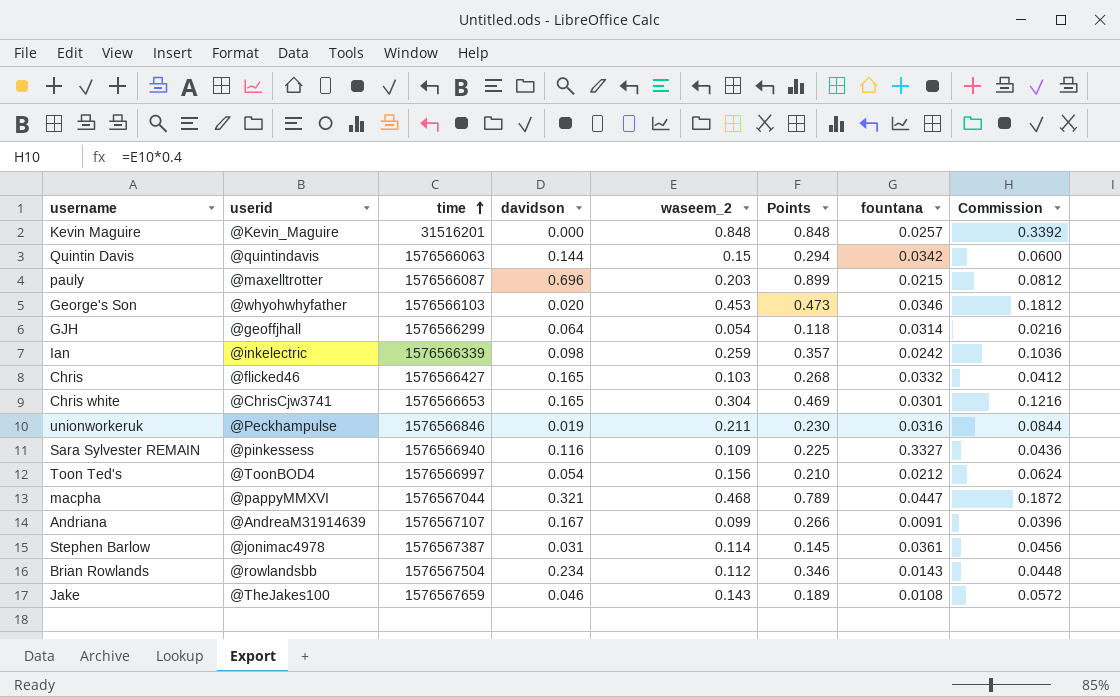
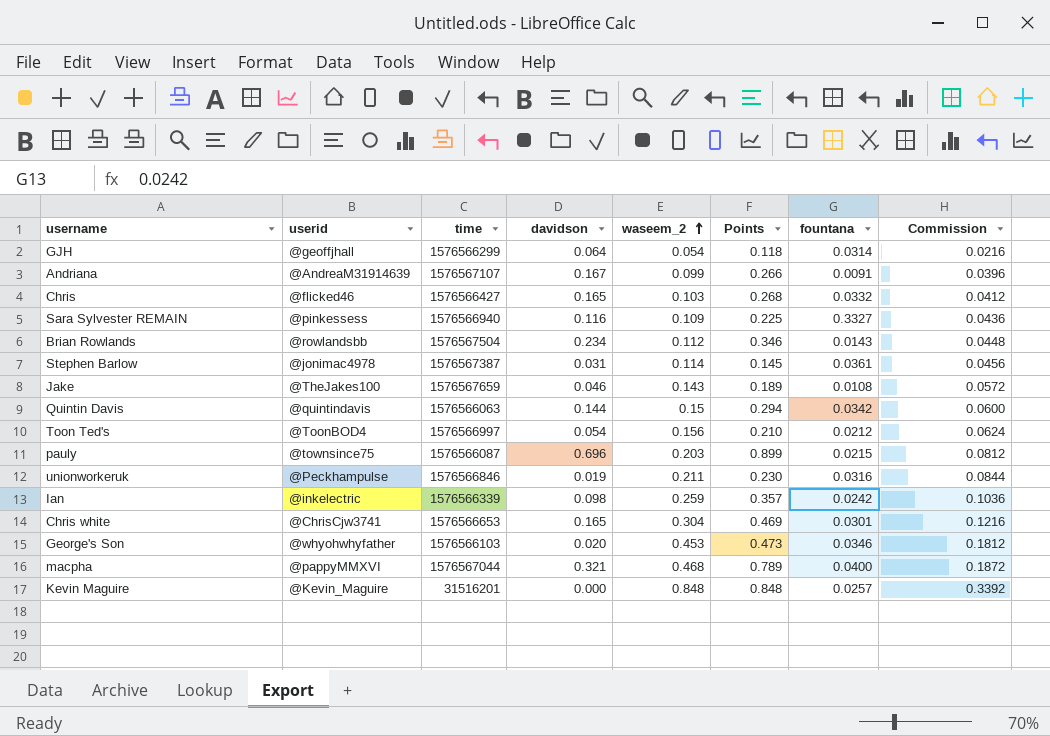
row order: time ascending -> waseem_2 ascending
pauly | userid: @maxelltrotter -> @townsince75
macpha | fountana: 0.0447 -> 0.0400

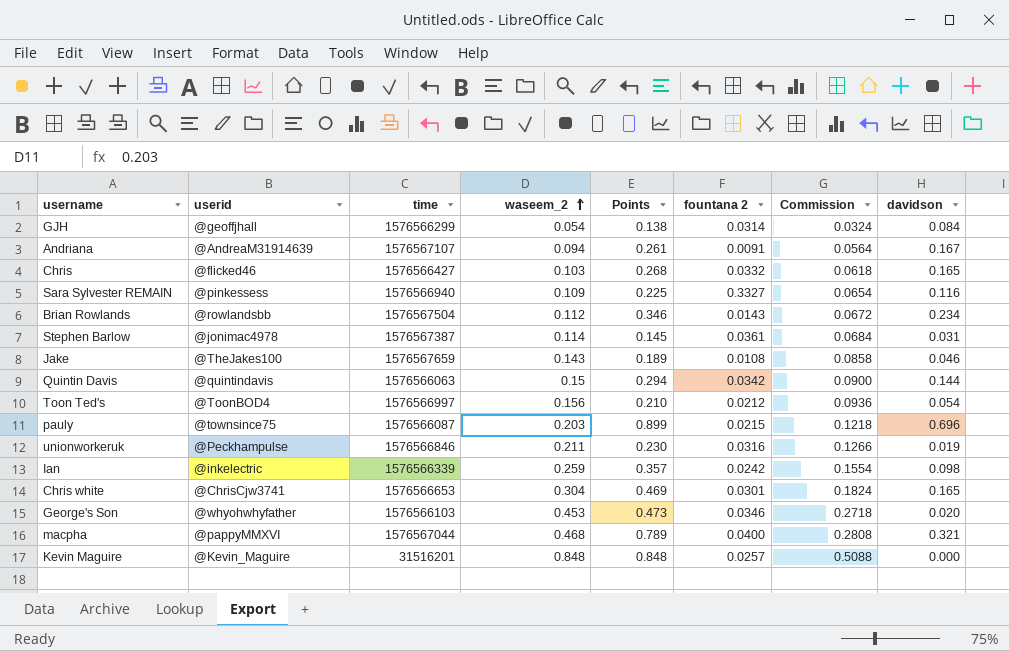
column name: fountana -> fountana 2
column Commission | formula: [waseem_2] * 0.4 -> [waseem_2] * 0.6
column davidson | position: 4 -> 8
GJH | Points: 0.118 -> 0.138
GJH | davidson: 0.064 -> 0.084
Andriana | waseem_2: 0.099 -> 0.094
Andriana | Points: 0.266 -> 0.261

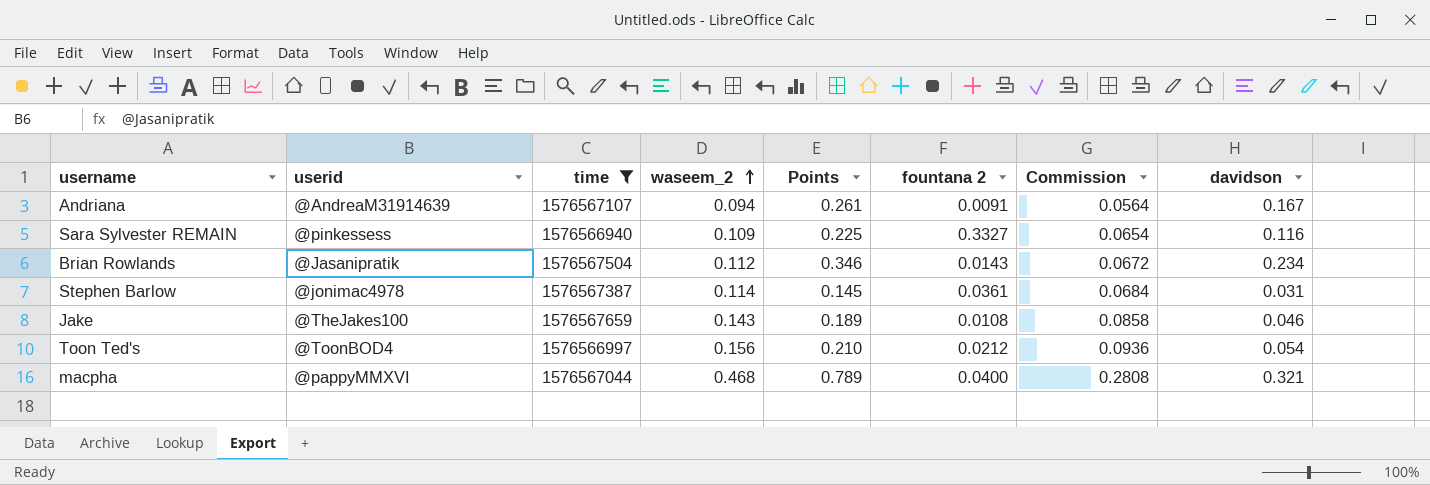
filter: none -> time >= 1576566940
Brian Rowlands | userid: @rowlandsbb -> @Jasanipratik

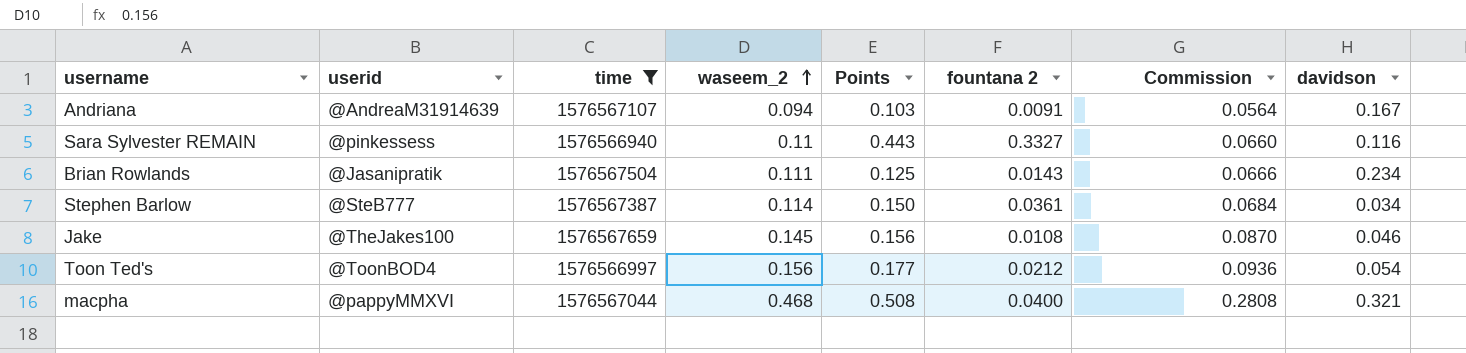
column Points | formula: [waseem_2] + [davidson] -> [waseem_2] + [fountana 2]
Sara Sylvester REMAIN | waseem_2: 0.109 -> 0.11
Sara Sylvester REMAIN | Commission: 0.0654 -> 0.0660
Brian Rowlands | waseem_2: 0.112 -> 0.111
Brian Rowlands | Commission: 0.0672 -> 0.0666
Stephen Barlow | userid: @jonimac4978 -> @SteB777
Stephen Barlow | davidson: 0.031 -> 0.034
Jake | waseem_2: 0.143 -> 0.145
Jake | Commission: 0.0858 -> 0.0870

